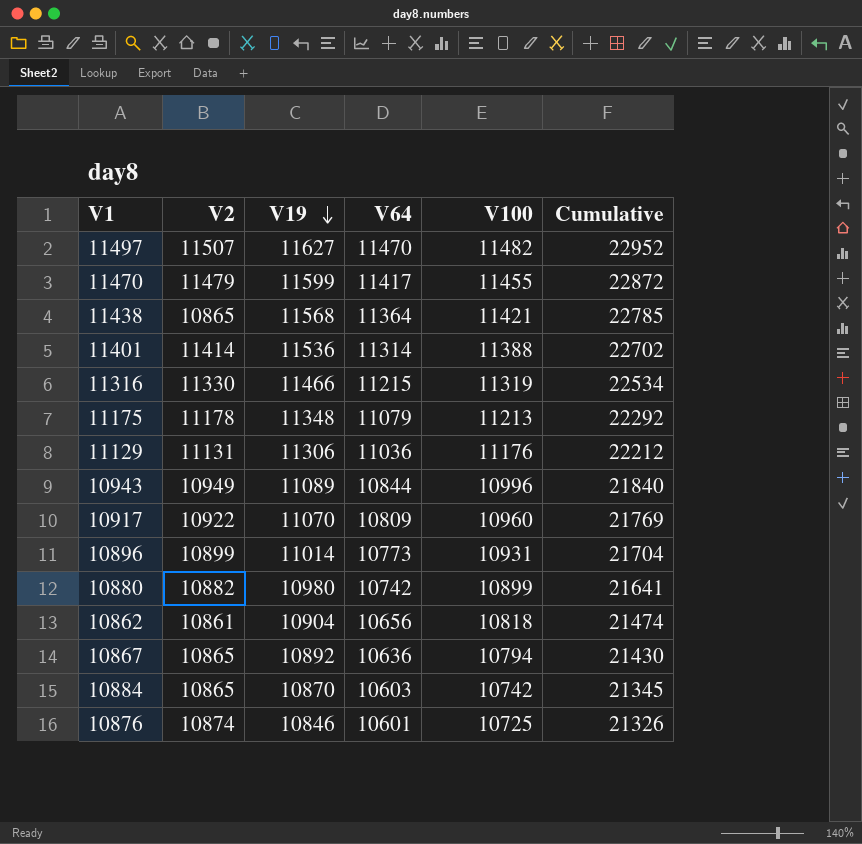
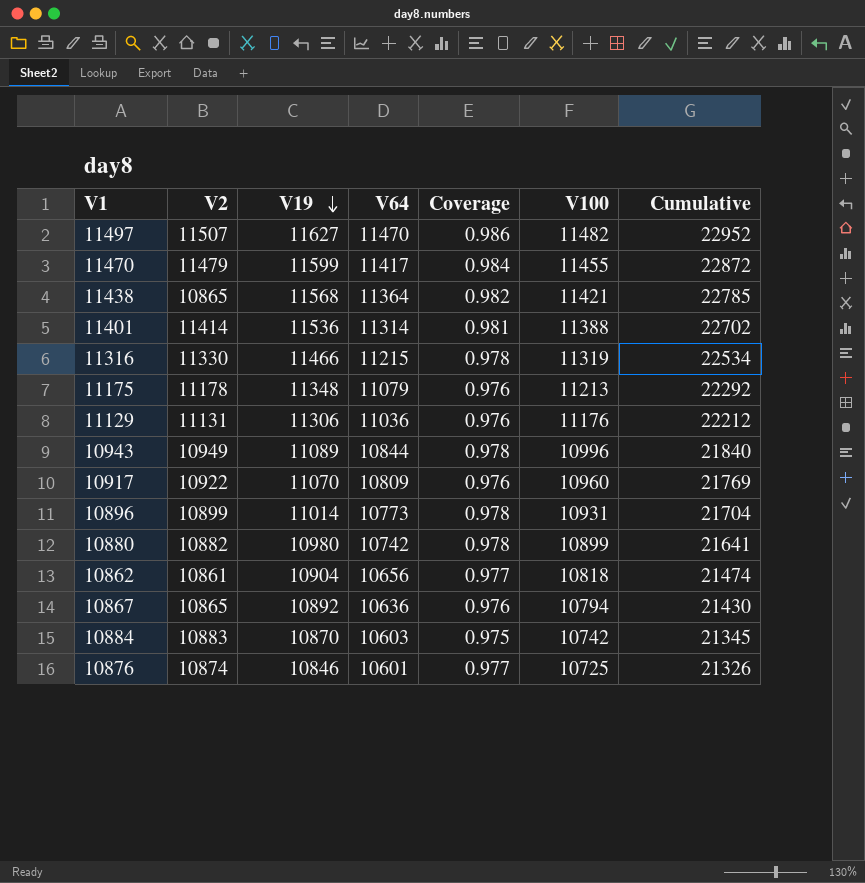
column Coverage | formula: none -> [V64] / [V19]
10884 | V2: 10865 -> 10883

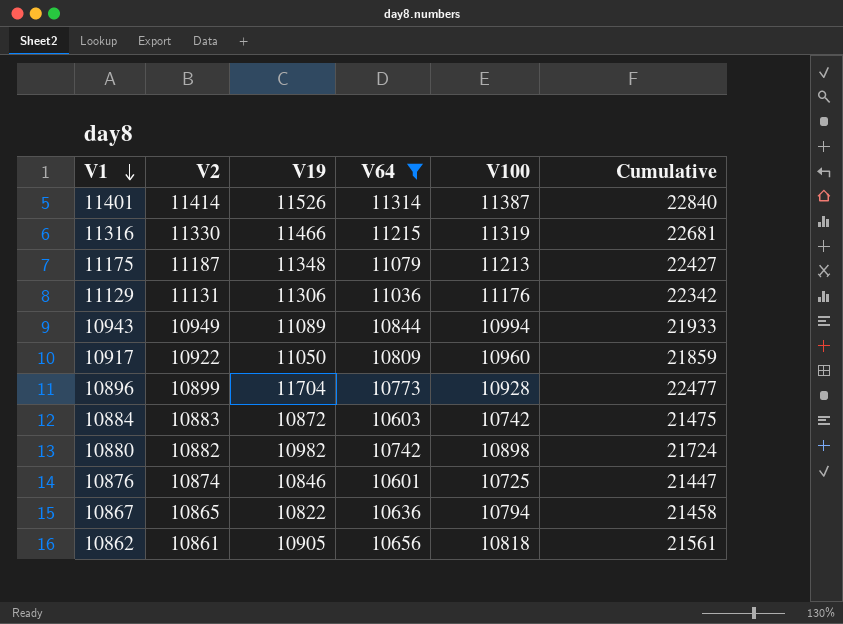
filter: none -> V64 <= 11314
row order: V19 descending -> V1 descending
column Coverage | formula: [V64] / [V19] -> none
column Cumulative | formula: [V64] + [V100] -> [V19] + [V64]
11401 | V19: 11536 -> 11526
11401 | V100: 11388 -> 11387
11175 | V2: 11178 -> 11187
10943 | V100: 10996 -> 10994
10917 | V19: 11070 -> 11050
10896 | V19: 11014 -> 11704
10896 | V100: 10931 -> 10928
10884 | V19: 10870 -> 10872
10880 | V19: 10980 -> 10982
10880 | V100: 10899 -> 10898
10867 | V19: 10892 -> 10822
10862 | V19: 10904 -> 10905

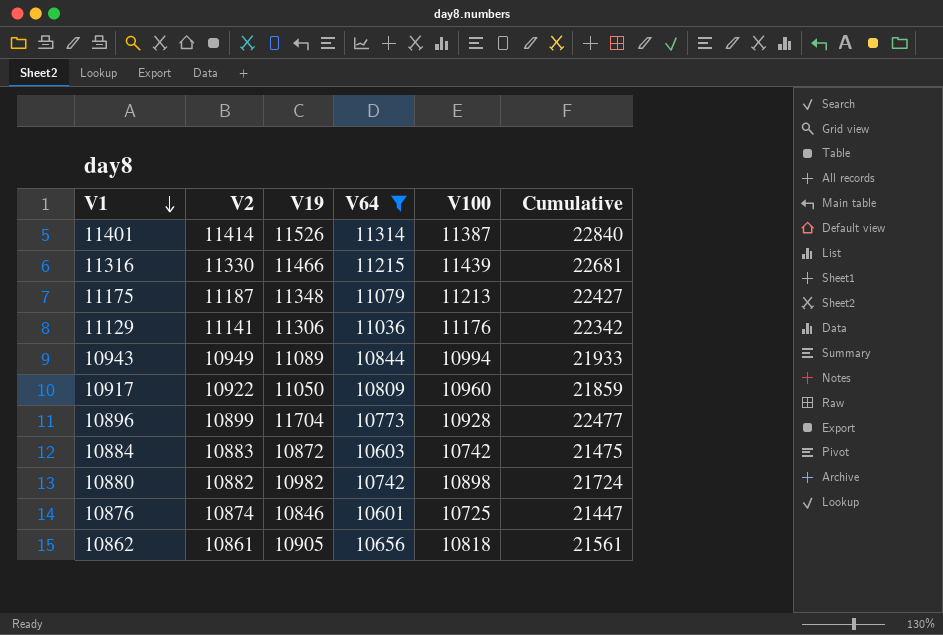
row 10867: 10865 | 10822 | 10636 | 10794 | 21458 -> none
11316 | V100: 11319 -> 11439
11129 | V2: 11131 -> 11141

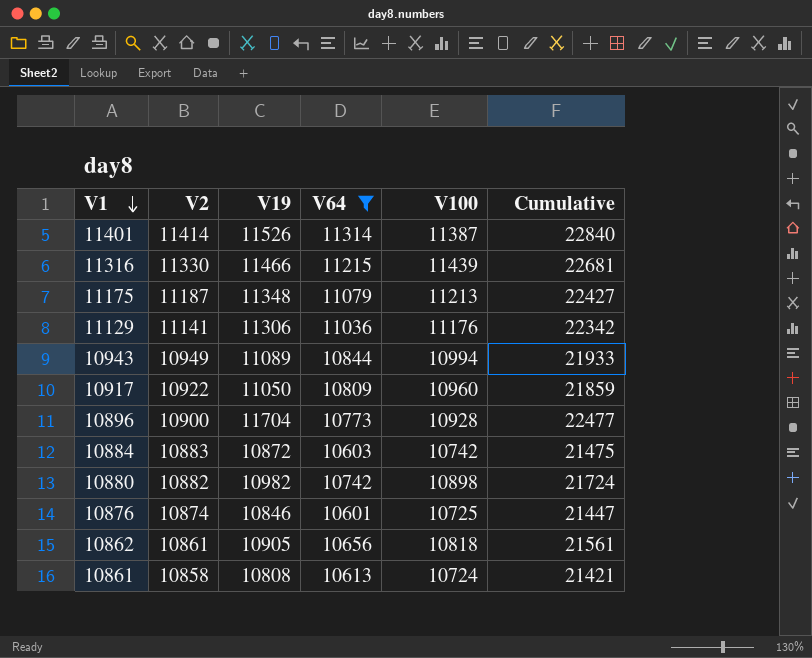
10896 | V2: 10899 -> 10900
row 10861: none -> 10858 | 10808 | 10613 | 10724 | 21421

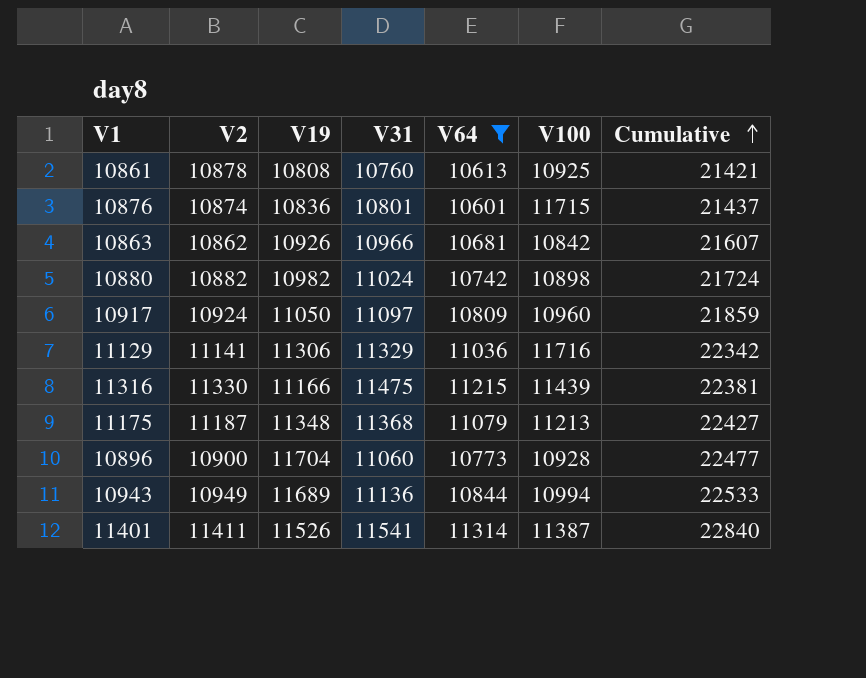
row order: V1 descending -> Cumulative ascending
column V31 | position: none -> 4
row 10884: 10883 | 10872 | 10603 | 10742 | 21475 -> none
row 10862: 10861 | 10905 | 10656 | 10818 | 21561 -> none
10861 | V2: 10858 -> 10878
10861 | V100: 10724 -> 10925
10876 | V19: 10846 -> 10836
10876 | V100: 10725 -> 11715
10876 | Cumulative: 21447 -> 21437
row 10863: none -> 10862 | 10926 | 10966 | 10681 | 10842 | 21607
10917 | V2: 10922 -> 10924
11129 | V100: 11176 -> 11716
11316 | V19: 11466 -> 11166
11316 | Cumulative: 22681 -> 22381
10943 | V19: 11089 -> 11689
10943 | Cumulative: 21933 -> 22533
11401 | V2: 11414 -> 11411

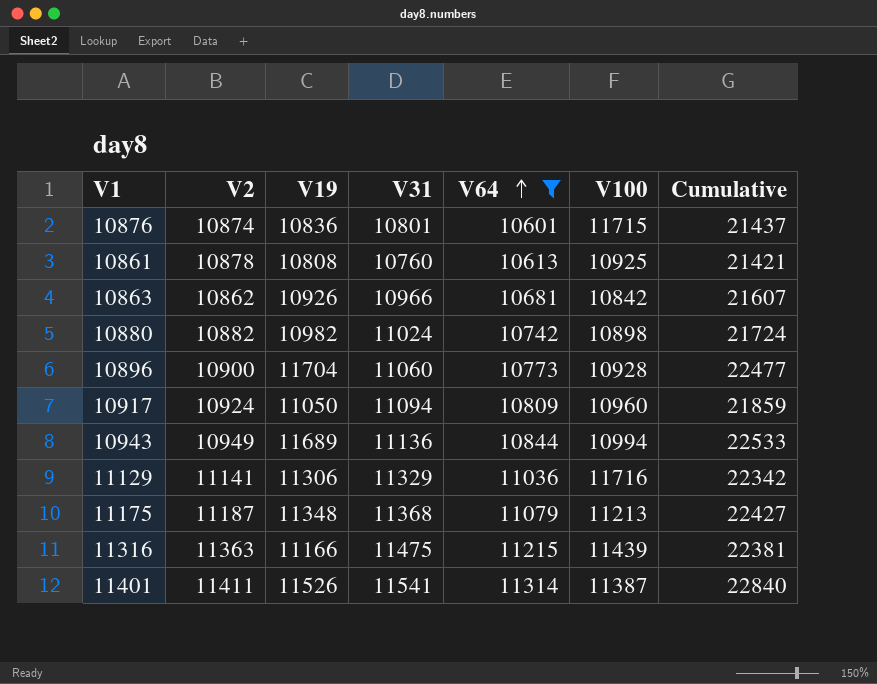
row order: Cumulative ascending -> V64 ascending
10917 | V31: 11097 -> 11094
11316 | V2: 11330 -> 11363

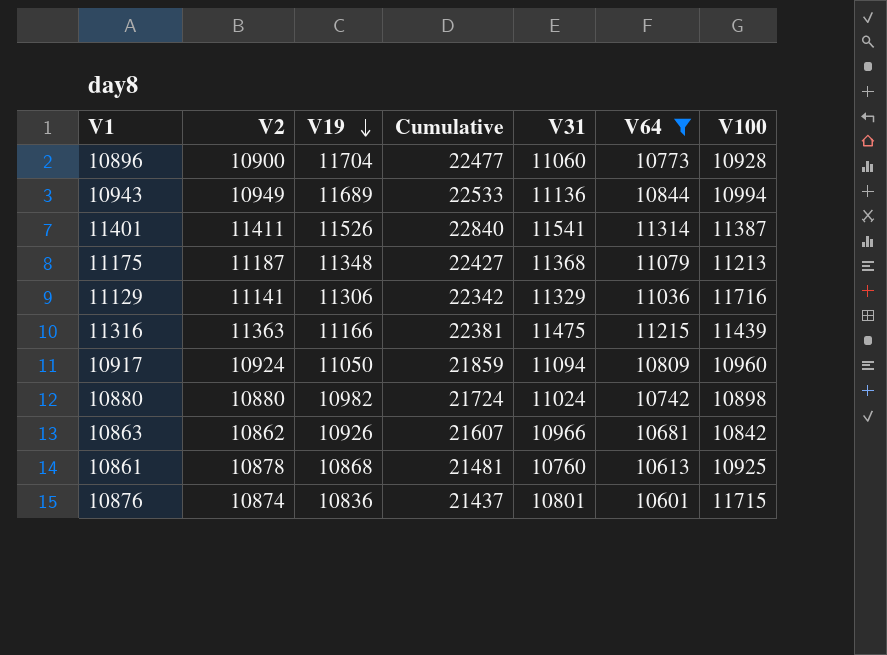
row order: V64 ascending -> V19 descending
column Cumulative | position: 7 -> 4
10880 | V2: 10882 -> 10880
10861 | V19: 10808 -> 10868
10861 | Cumulative: 21421 -> 21481

